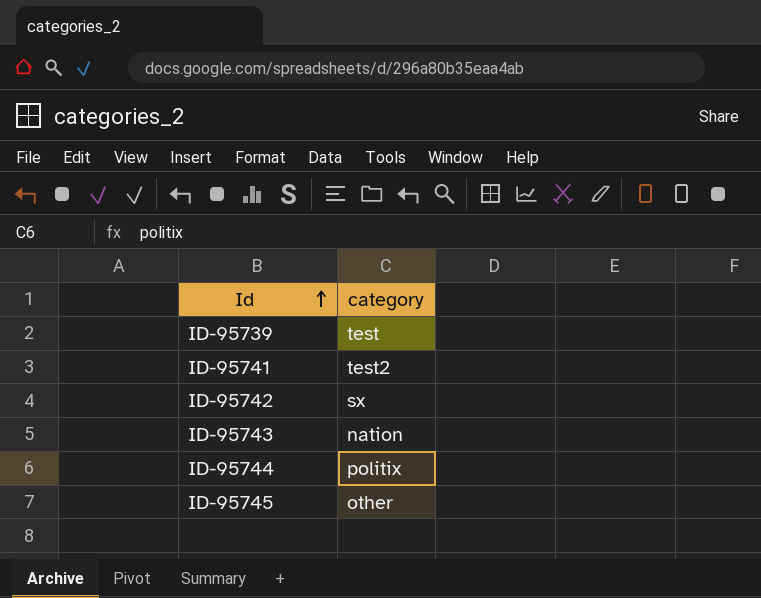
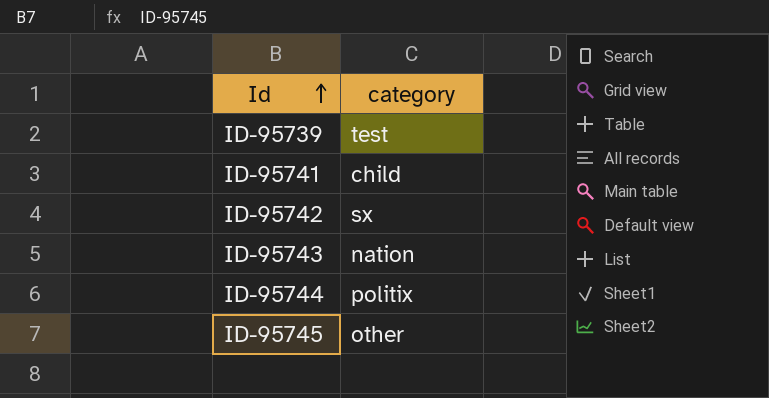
ID-95741 | category: test2 -> child

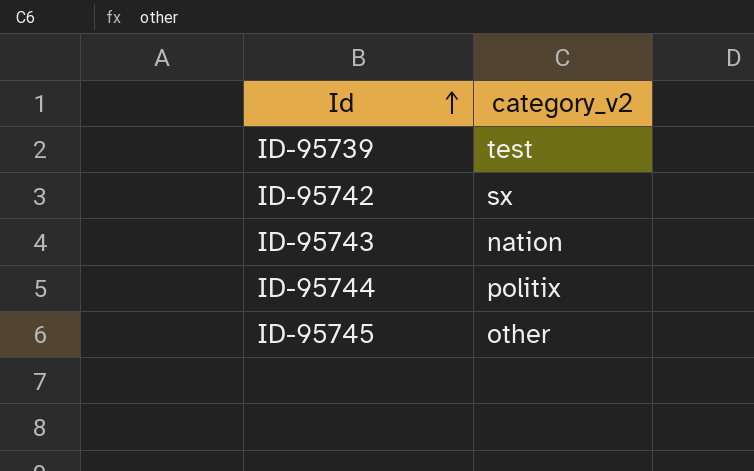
column name: category -> category_v2
row ID-95741: child -> none

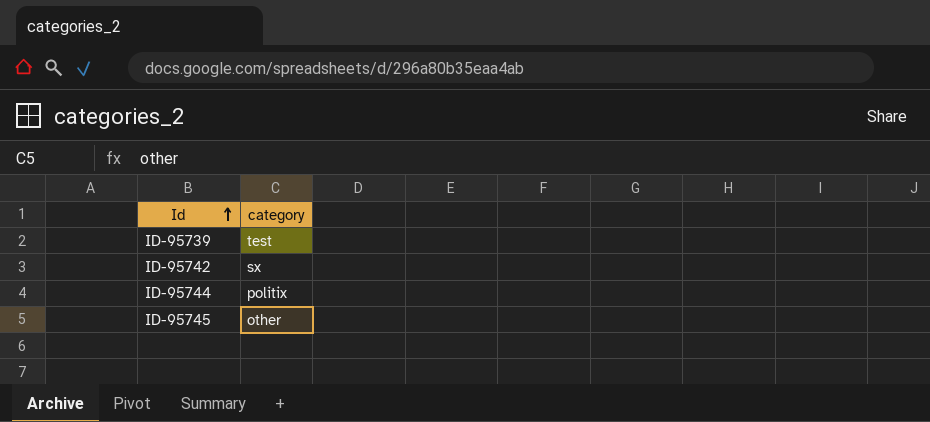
column name: category_v2 -> category
row ID-95743: nation -> none

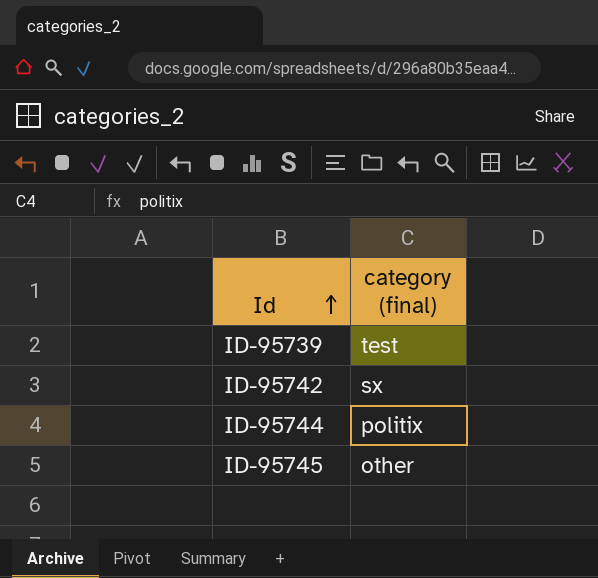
column name: category -> category (final)

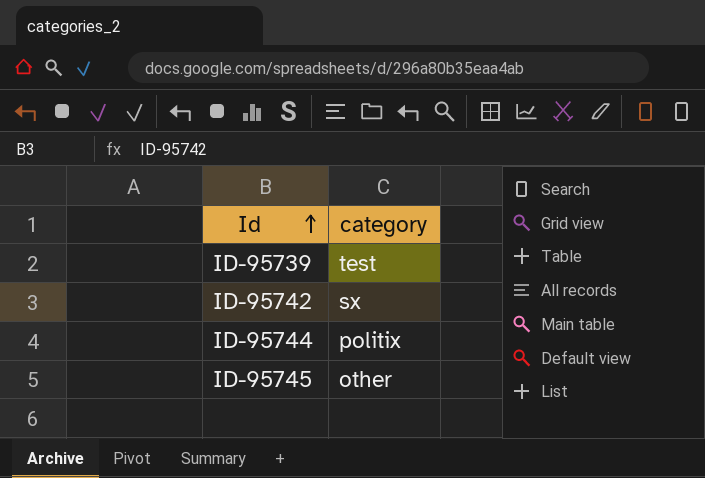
column name: category (final) -> category

